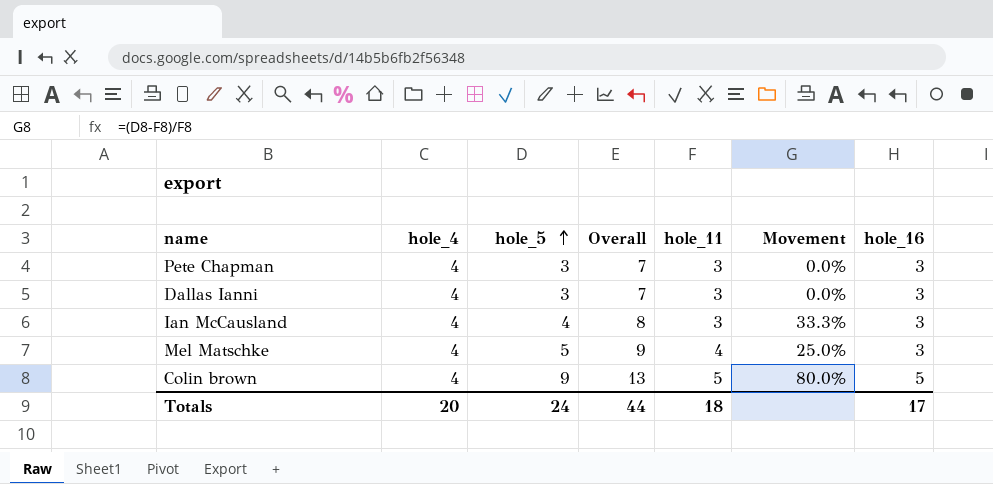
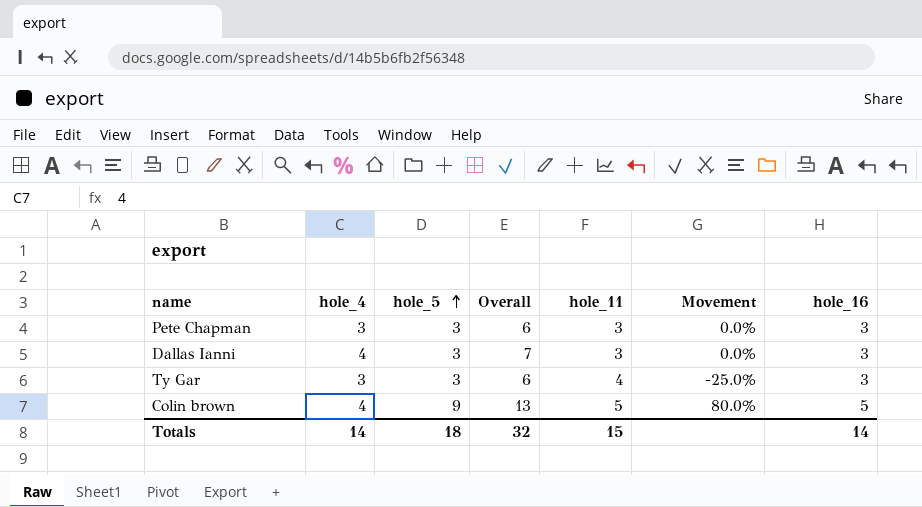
row Ian McCausland: 4 | 4 | 8 | 3 | 33.3% | 3 -> none
row Mel Matschke: 4 | 5 | 9 | 4 | 25.0% | 3 -> none
Pete Chapman | hole_4: 4 -> 3
Pete Chapman | Overall: 7 -> 6
row Ty Gar: none -> 3 | 3 | 6 | 4 | -25.0% | 3
Totals | hole_4: 20 -> 14
Totals | hole_5: 24 -> 18
Totals | Overall: 44 -> 32
Totals | hole_11: 18 -> 15
Totals | hole_16: 17 -> 14

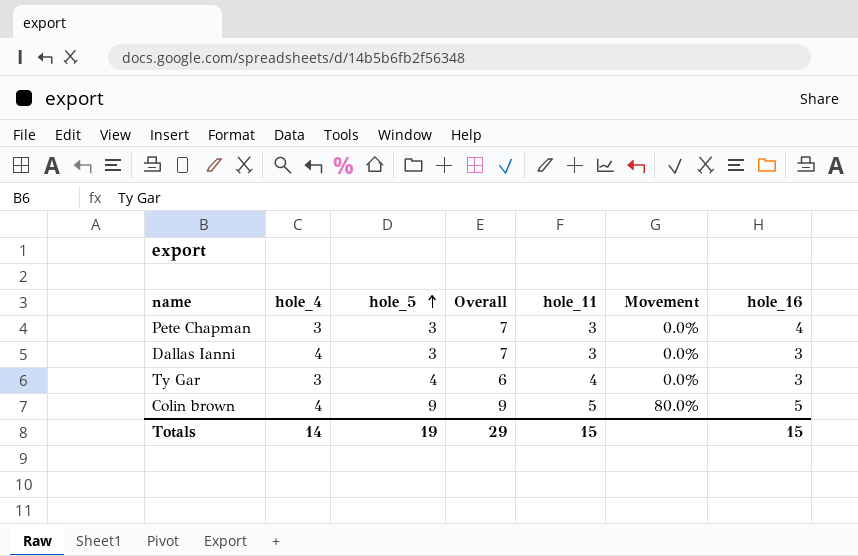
column Overall | formula: [hole_4] + [hole_5] -> [hole_4] + [hole_16]
Pete Chapman | hole_16: 3 -> 4
Ty Gar | hole_5: 3 -> 4
Ty Gar | Movement: -25.0% -> 0.0%
Totals | hole_5: 18 -> 19
Totals | Overall: 32 -> 29
Totals | hole_16: 14 -> 15

